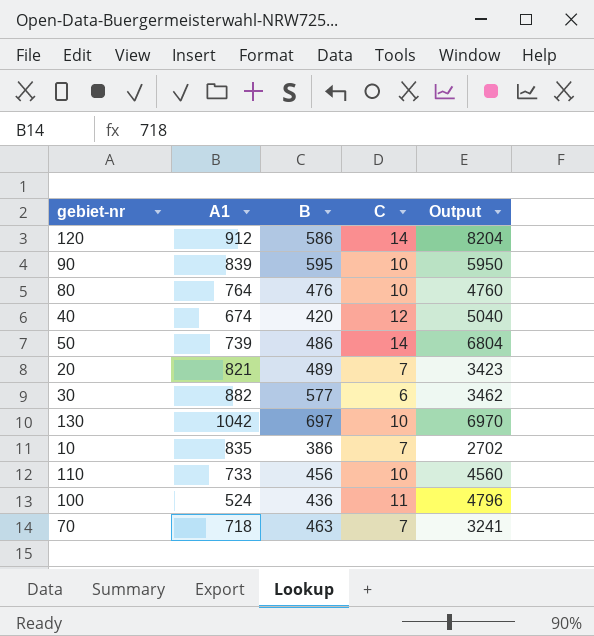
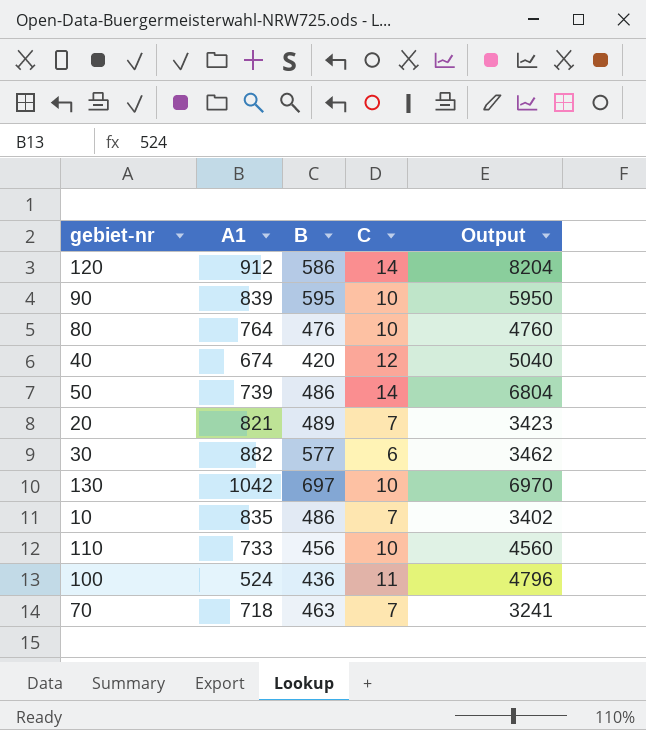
10 | B: 386 -> 486
10 | Output: 2702 -> 3402

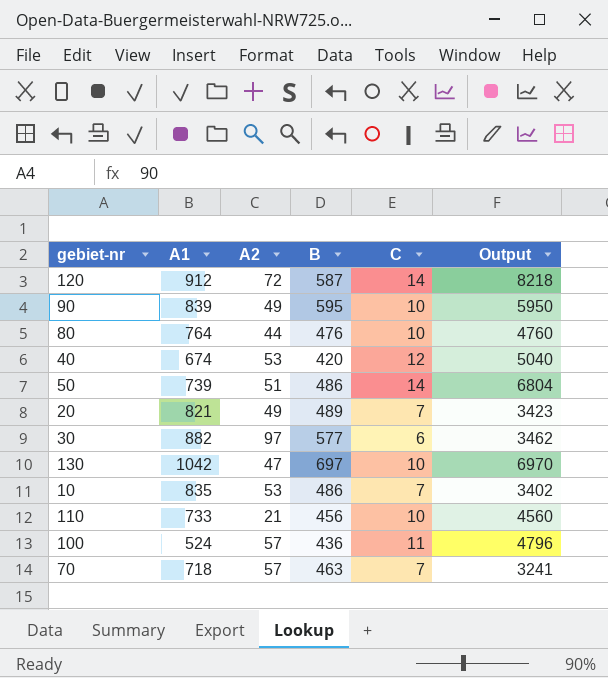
column A2 | position: none -> 3
120 | B: 586 -> 587
120 | Output: 8204 -> 8218

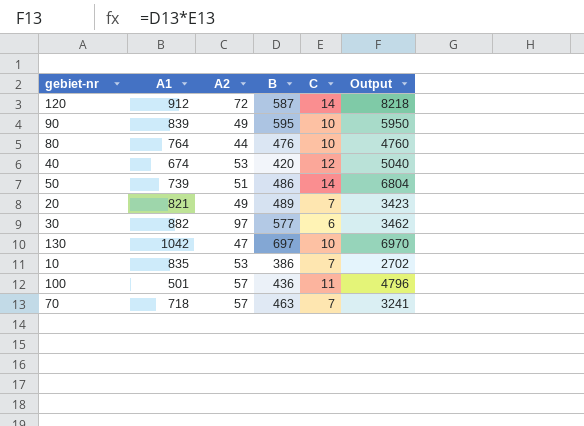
row 110: 733 | 21 | 456 | 10 | 4560 -> none
10 | B: 486 -> 386
10 | Output: 3402 -> 2702
100 | A1: 524 -> 501

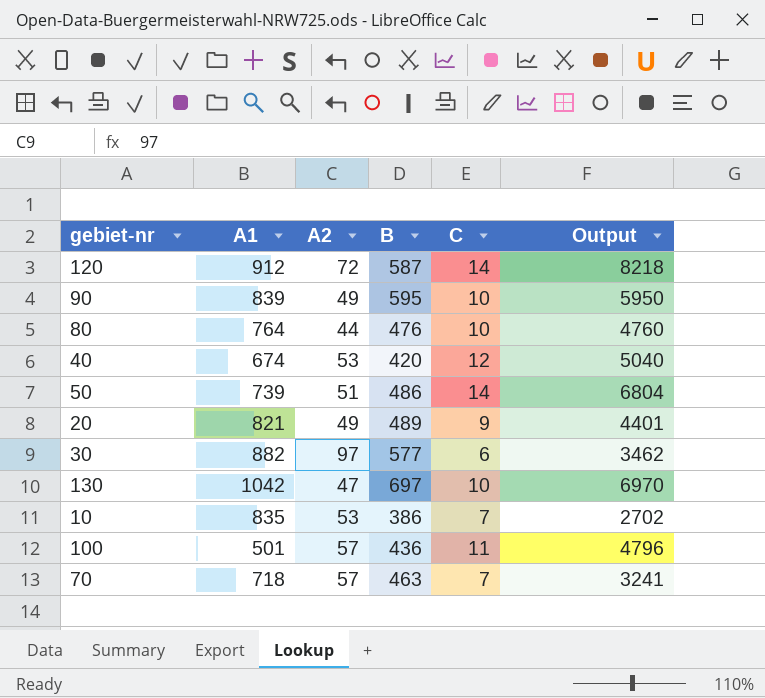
20 | C: 7 -> 9
20 | Output: 3423 -> 4401

